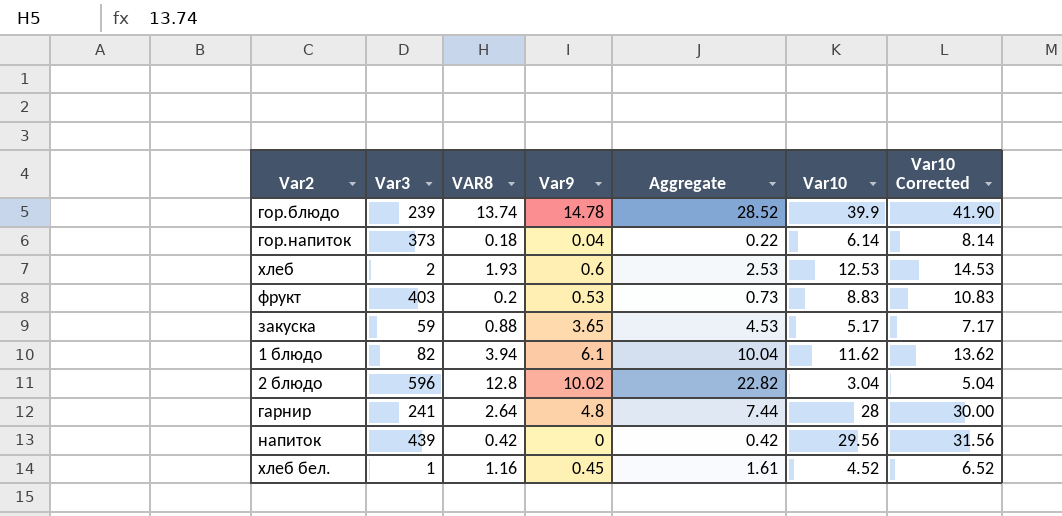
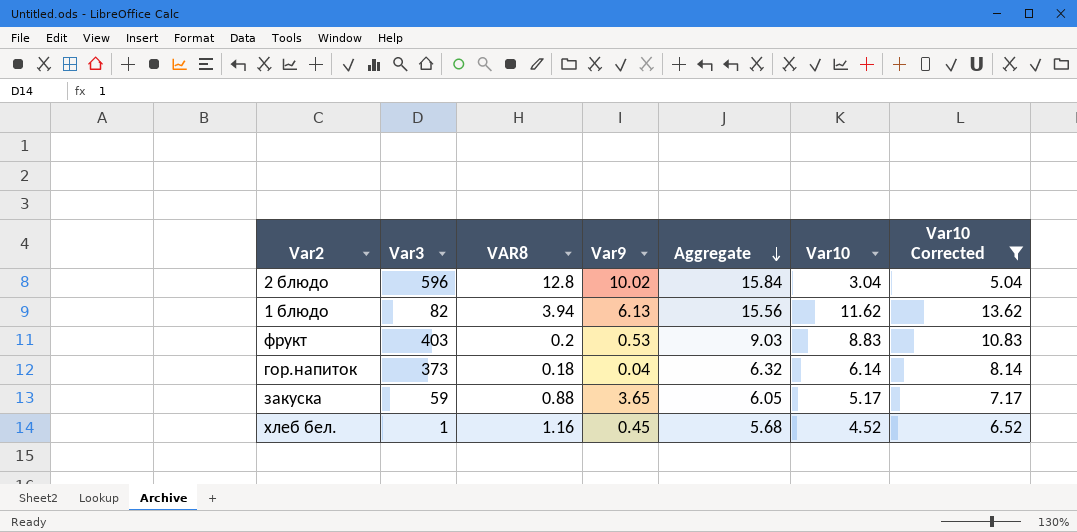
filter: none -> Var10 Corrected <= 13.62
row order: none -> Aggregate descending
column Aggregate | formula: [VAR8] + [Var9] -> [VAR8] + [Var10]
1 блюдо | Var9: 6.1 -> 6.13

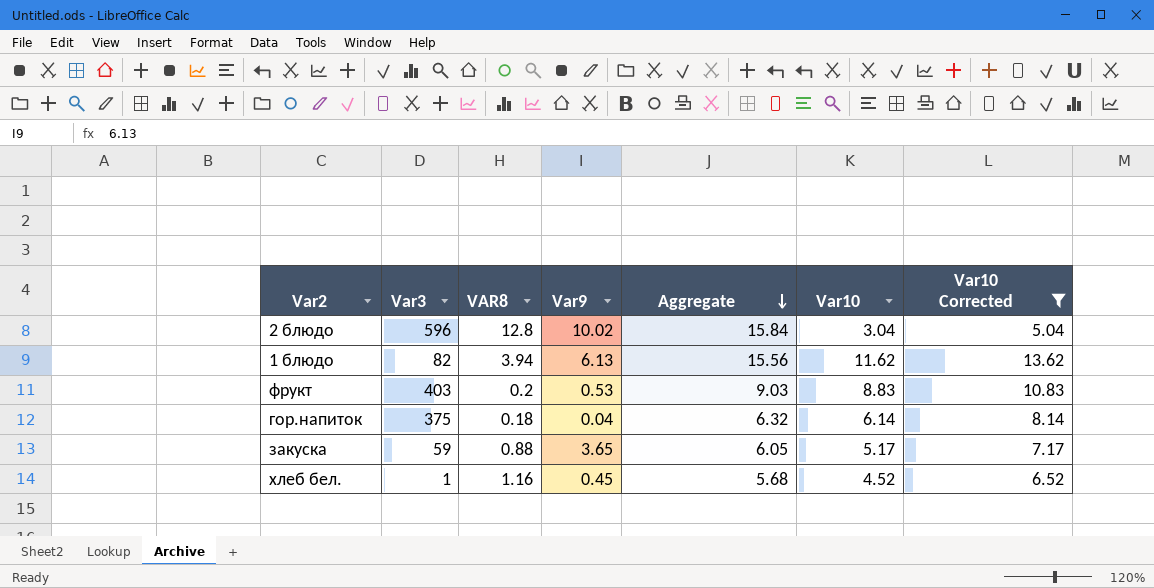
гор.напиток | Var3: 373 -> 375

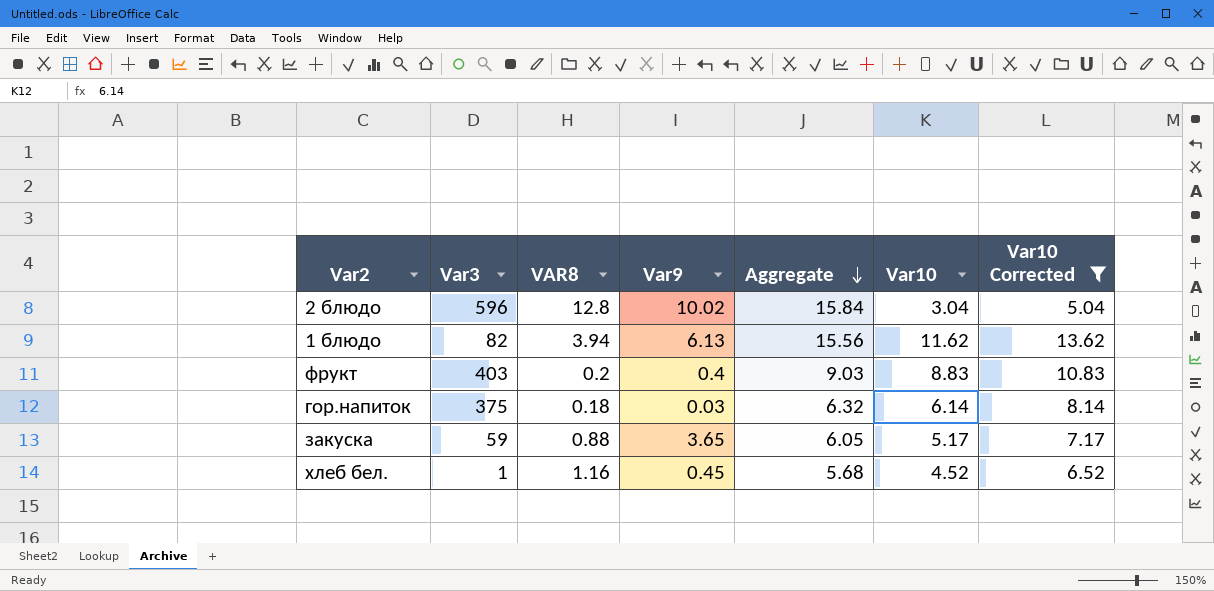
фрукт | Var9: 0.53 -> 0.4
гор.напиток | Var9: 0.04 -> 0.03

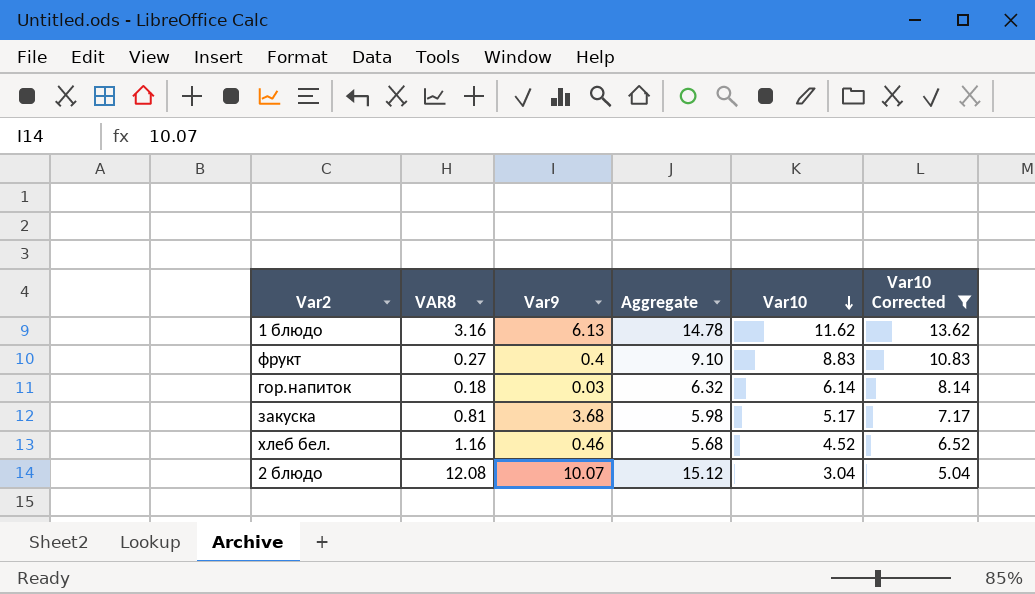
row order: Aggregate descending -> Var10 descending
column Var3 | position: 2 -> none
1 блюдо | VAR8: 3.94 -> 3.16
1 блюдо | Aggregate: 15.56 -> 14.78
фрукт | VAR8: 0.2 -> 0.27
фрукт | Aggregate: 9.03 -> 9.10
закуска | VAR8: 0.88 -> 0.81
закуска | Var9: 3.65 -> 3.68
закуска | Aggregate: 6.05 -> 5.98
хлеб бел. | Var9: 0.45 -> 0.46
2 блюдо | VAR8: 12.8 -> 12.08
2 блюдо | Var9: 10.02 -> 10.07
2 блюдо | Aggregate: 15.84 -> 15.12

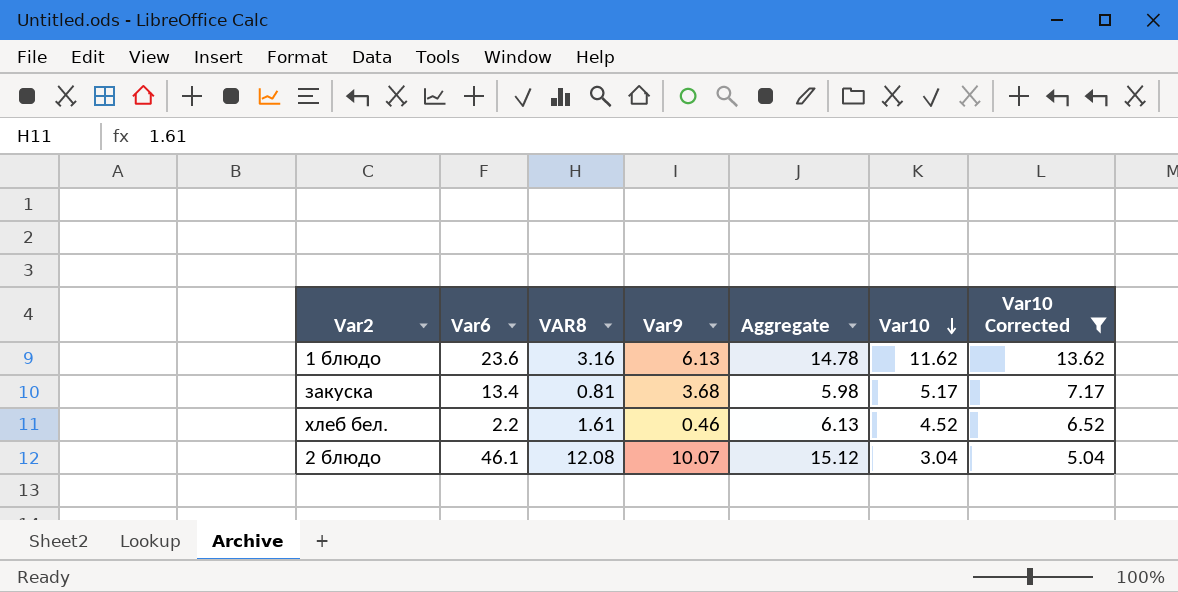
column Var6 | position: none -> 2
row фрукт: 0.27 | 0.4 | 9.10 | 8.83 | 10.83 -> none
row гор.напиток: 0.18 | 0.03 | 6.32 | 6.14 | 8.14 -> none
хлеб бел. | VAR8: 1.16 -> 1.61
хлеб бел. | Aggregate: 5.68 -> 6.13

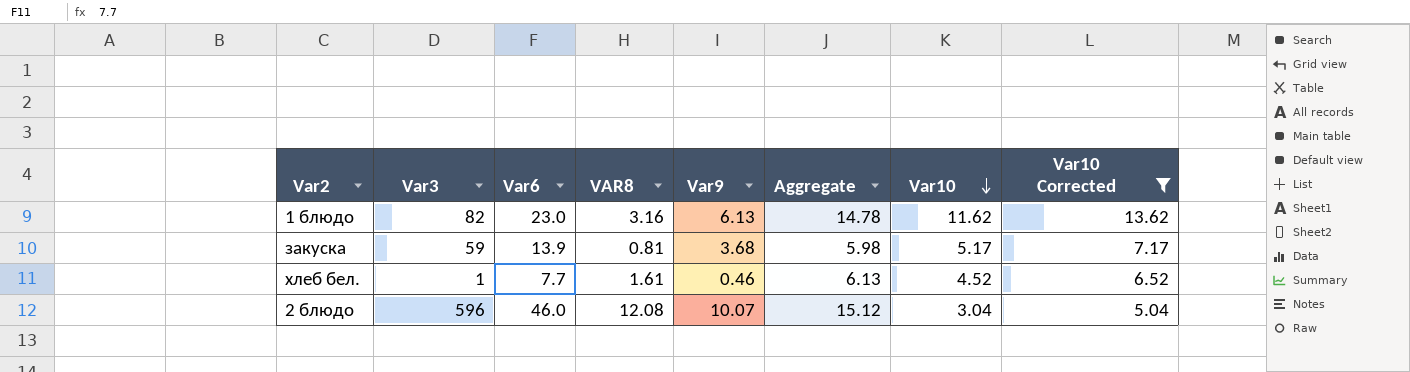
column Var3 | position: none -> 2
1 блюдо | Var6: 23.6 -> 23.0
закуска | Var6: 13.4 -> 13.9
хлеб бел. | Var6: 2.2 -> 7.7
2 блюдо | Var6: 46.1 -> 46.0

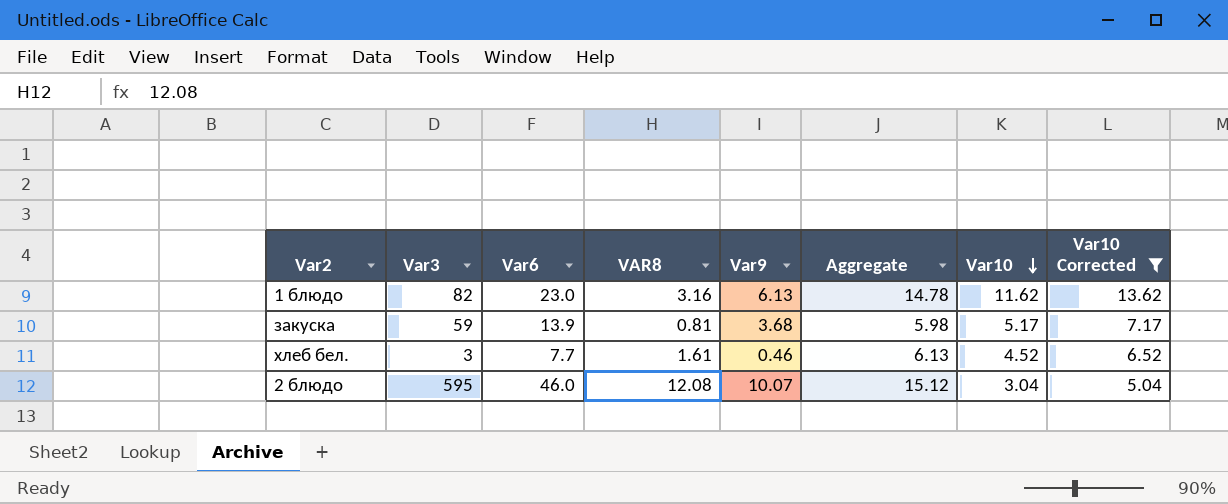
хлеб бел. | Var3: 1 -> 3
2 блюдо | Var3: 596 -> 595

